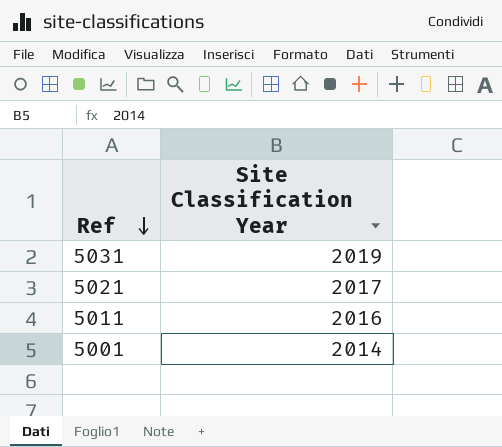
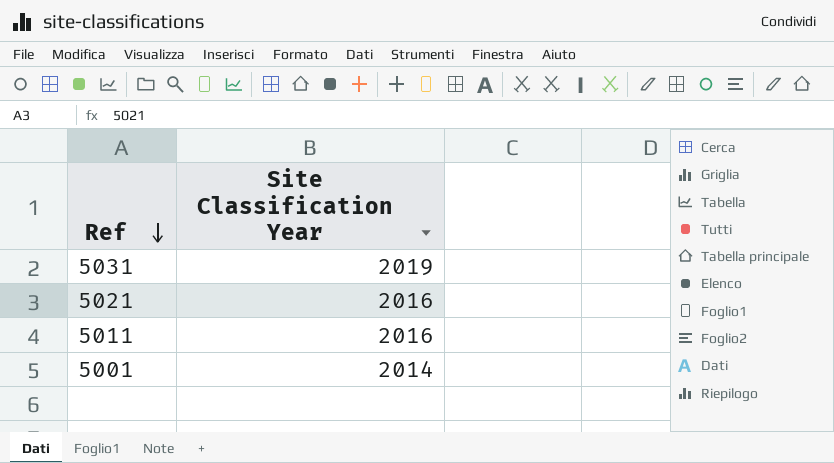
5021 | Site Classification Year: 2017 -> 2016

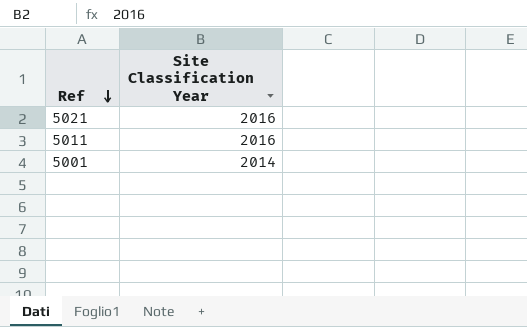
row 5031: 2019 -> none

